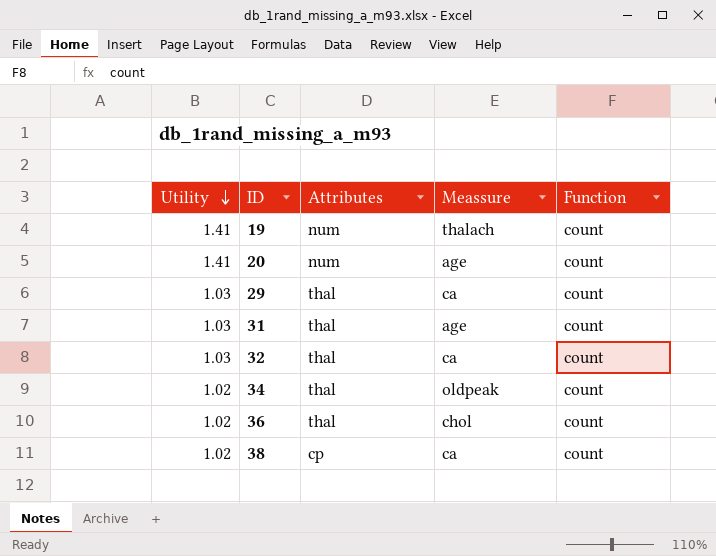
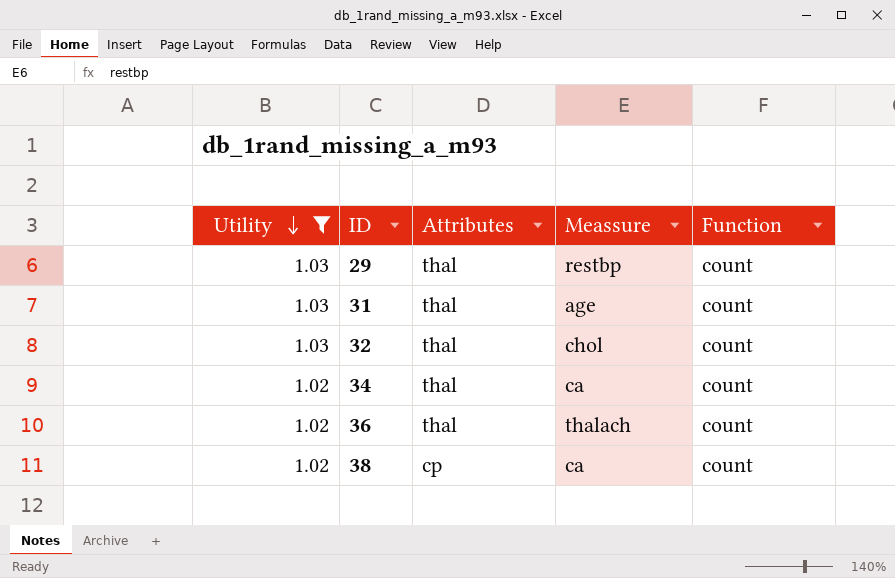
filter: none -> Utility != 1.41
29 | Meassure: ca -> restbp
32 | Meassure: ca -> chol
34 | Meassure: oldpeak -> ca
36 | Meassure: chol -> thalach

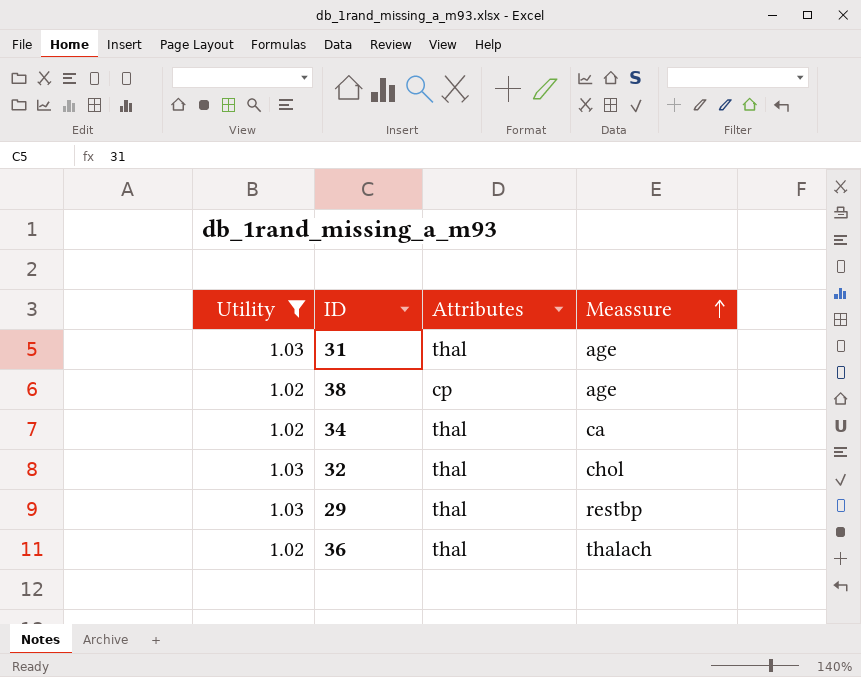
row order: Utility descending -> Meassure ascending
column Function | position: 5 -> none
38 | Meassure: ca -> age

